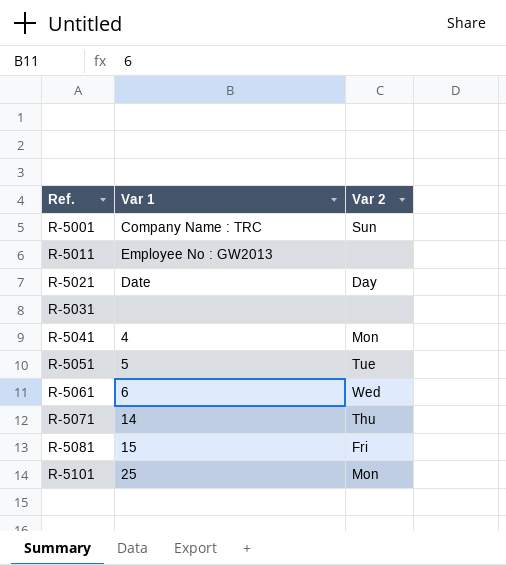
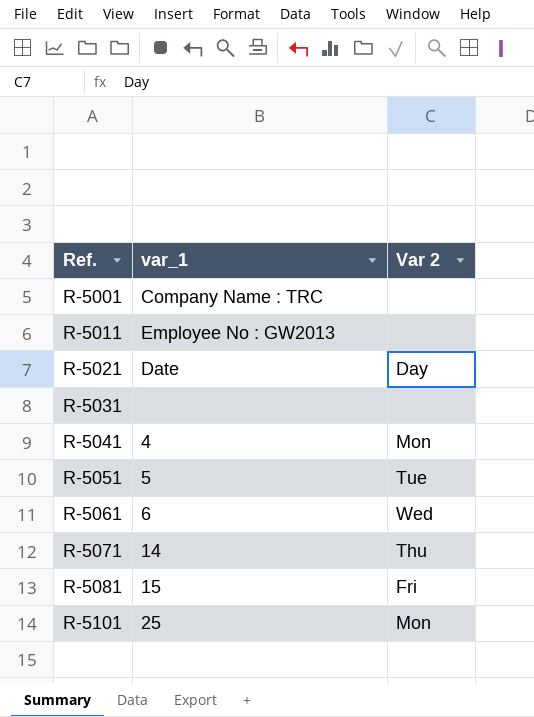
column name: Var 1 -> var_1
R-5001 | Var 2: Sun -> none

